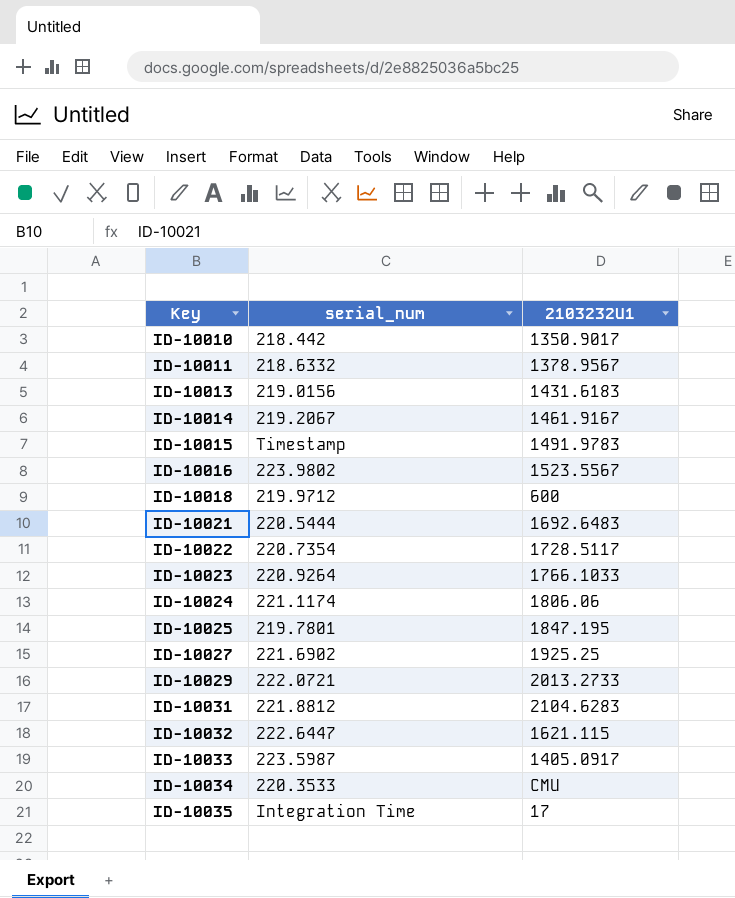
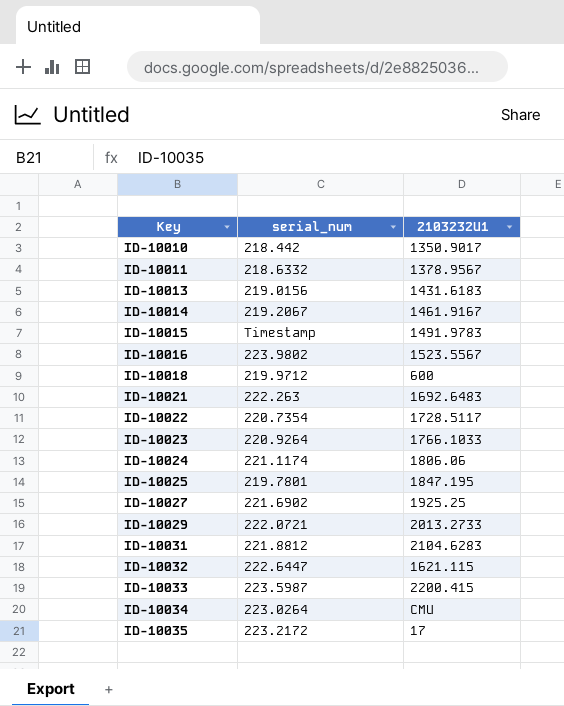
ID-10021 | serial_num: 220.5444 -> 222.263
ID-10033 | 2103232U1: 1405.0917 -> 2200.415
ID-10034 | serial_num: 220.3533 -> 223.0264
ID-10035 | serial_num: Integration Time -> 223.2172

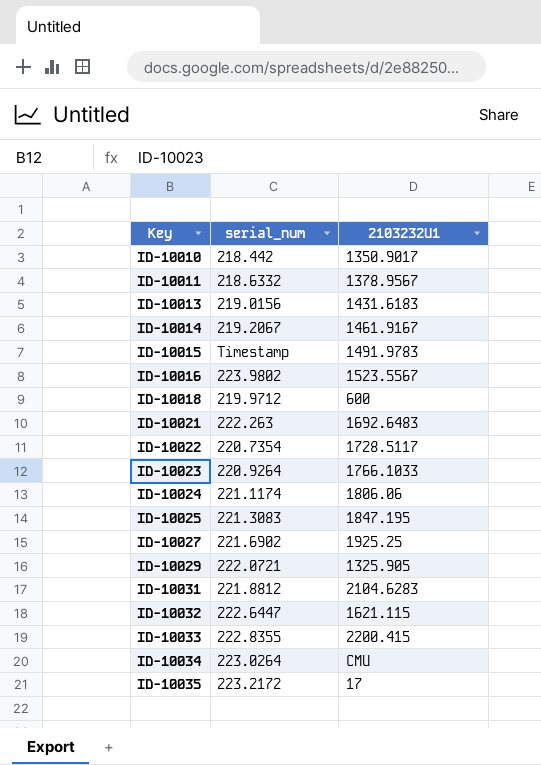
ID-10025 | serial_num: 219.7801 -> 221.3083
ID-10029 | 2103232U1: 2013.2733 -> 1325.905
ID-10033 | serial_num: 223.5987 -> 222.8355

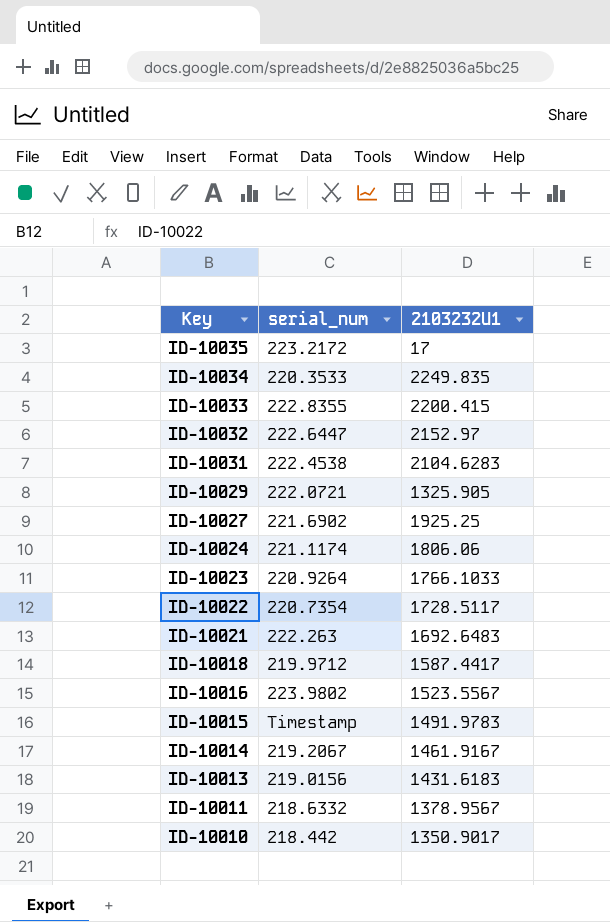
row order: Key ascending -> Key descending
row ID-10025: 221.3083 | 1847.195 -> none
ID-10034 | serial_num: 223.0264 -> 220.3533
ID-10034 | 2103232U1: CMU -> 2249.835
ID-10032 | 2103232U1: 1621.115 -> 2152.97
ID-10031 | serial_num: 221.8812 -> 222.4538
ID-10018 | 2103232U1: 600 -> 1587.4417

